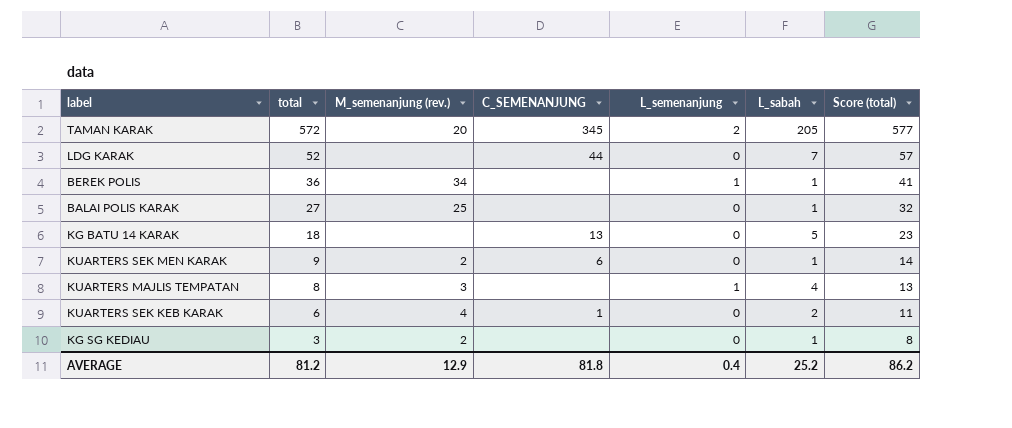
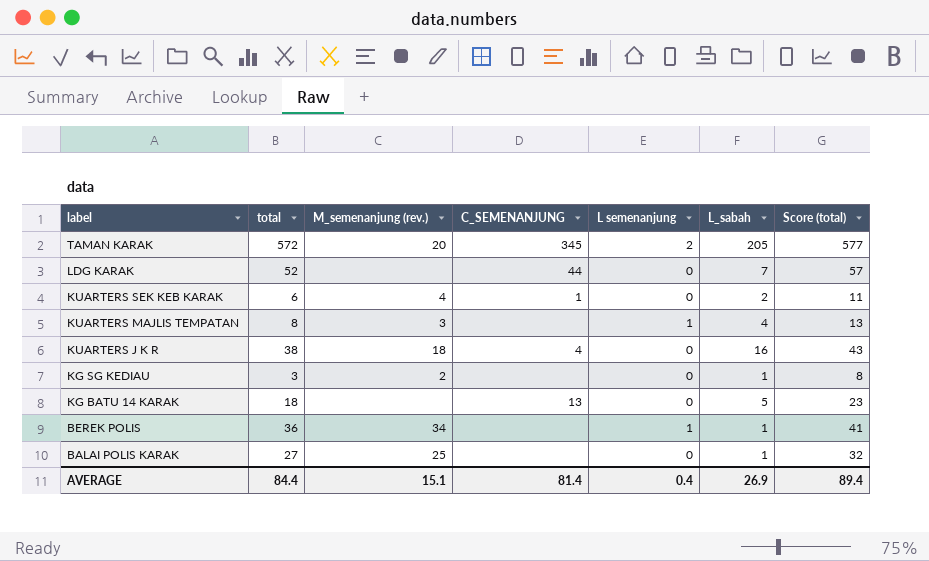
row order: total descending -> label descending
column name: L_semenanjung -> L semenanjung
row KUARTERS SEK MEN KARAK: 9 | 2 | 6 | 0 | 1 | 14 -> none
row KUARTERS J K R: none -> 38 | 18 | 4 | 0 | 16 | 43
AVERAGE | total: 81.2 -> 84.4
AVERAGE | M_semenanjung (rev.): 12.9 -> 15.1
AVERAGE | C_SEMENANJUNG: 81.8 -> 81.4
AVERAGE | L_sabah: 25.2 -> 26.9
AVERAGE | Score (total): 86.2 -> 89.4

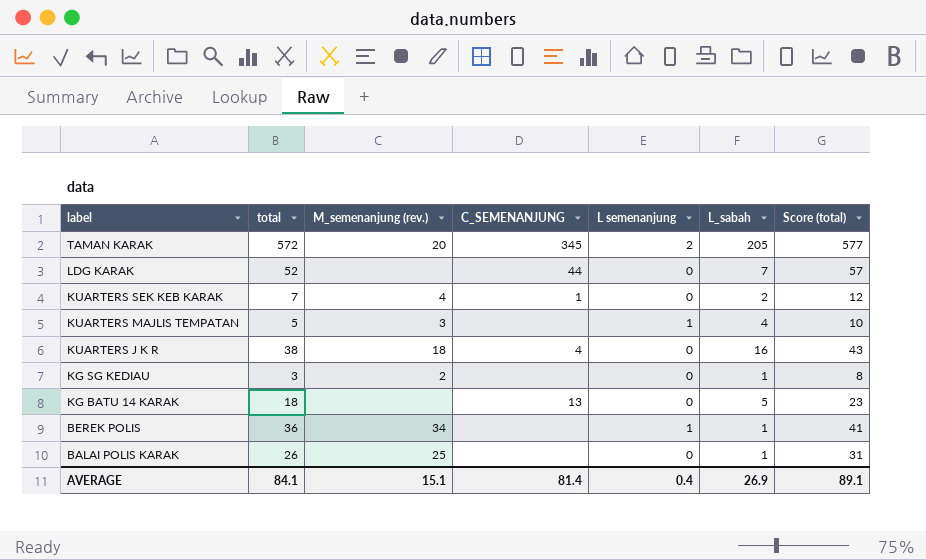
KUARTERS SEK KEB KARAK | total: 6 -> 7
KUARTERS SEK KEB KARAK | Score (total): 11 -> 12
KUARTERS MAJLIS TEMPATAN | total: 8 -> 5
KUARTERS MAJLIS TEMPATAN | Score (total): 13 -> 10
BALAI POLIS KARAK | total: 27 -> 26
BALAI POLIS KARAK | Score (total): 32 -> 31
AVERAGE | total: 84.4 -> 84.1
AVERAGE | Score (total): 89.4 -> 89.1

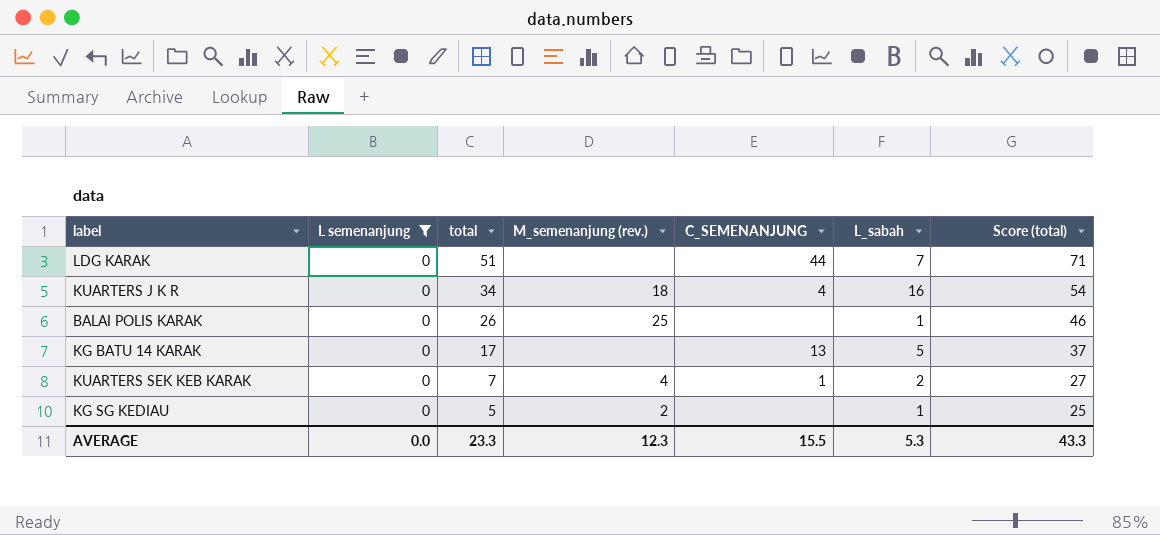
filter: none -> L semenanjung = 0
row order: label descending -> total descending
column L semenanjung | position: 5 -> 2
column Score (total) | formula: [total] + 5 -> [total] + 20
LDG KARAK | total: 52 -> 51
KUARTERS J K R | total: 38 -> 34
KG BATU 14 KARAK | total: 18 -> 17
KG SG KEDIAU | total: 3 -> 5
AVERAGE | L semenanjung: 0.4 -> 0.0
AVERAGE | total: 84.1 -> 23.3
AVERAGE | M_semenanjung (rev.): 15.1 -> 12.3
AVERAGE | C_SEMENANJUNG: 81.4 -> 15.5
AVERAGE | L_sabah: 26.9 -> 5.3
AVERAGE | Score (total): 89.1 -> 43.3

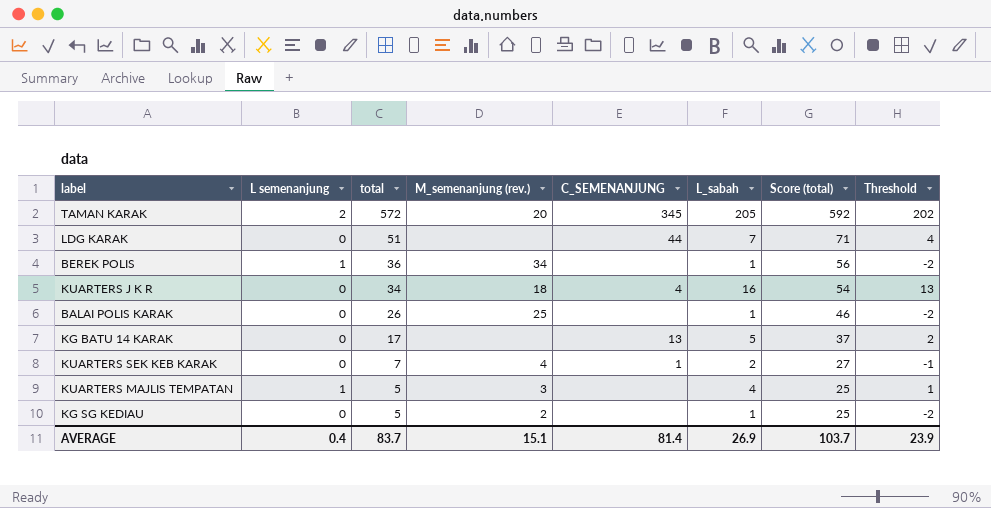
filter: L semenanjung = 0 -> none
column Threshold | formula: none -> [L_sabah] - 3
AVERAGE | L semenanjung: 0.0 -> 0.4
AVERAGE | total: 23.3 -> 83.7
AVERAGE | M_semenanjung (rev.): 12.3 -> 15.1
AVERAGE | C_SEMENANJUNG: 15.5 -> 81.4
AVERAGE | L_sabah: 5.3 -> 26.9
AVERAGE | Score (total): 43.3 -> 103.7

